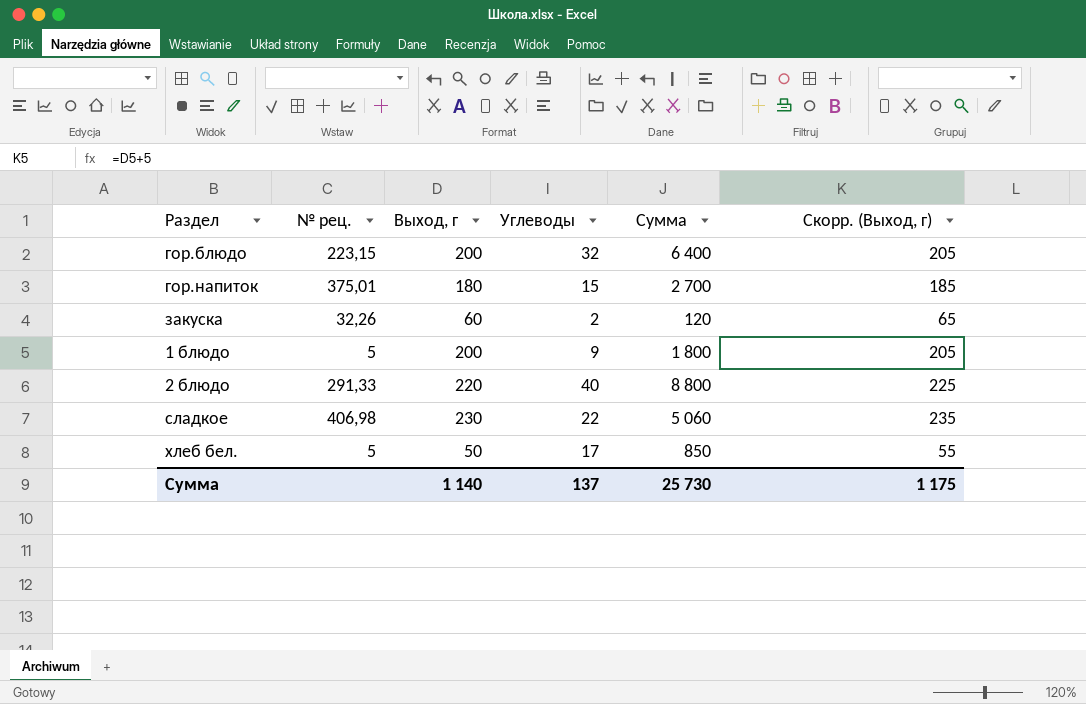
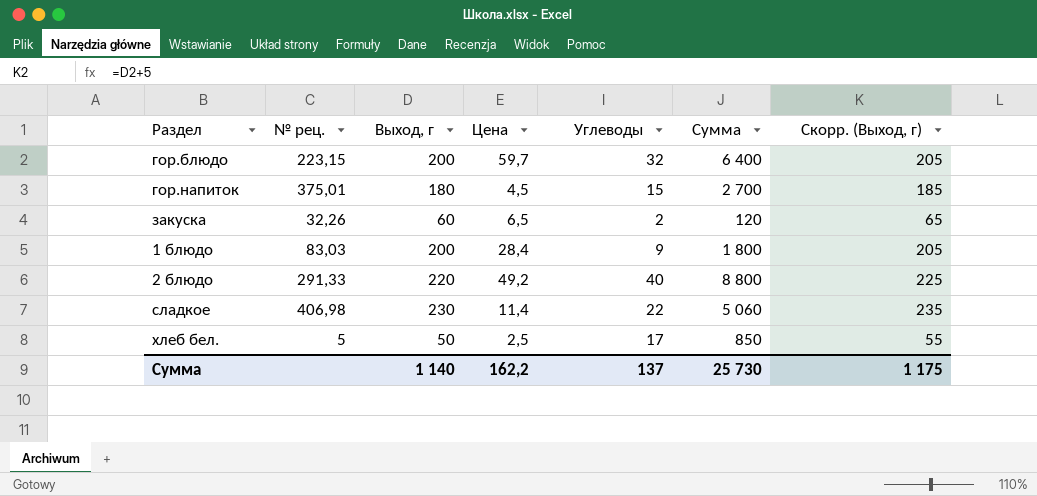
column Цена | position: none -> 4
1 блюдо | № рец.: 5 -> 83,03

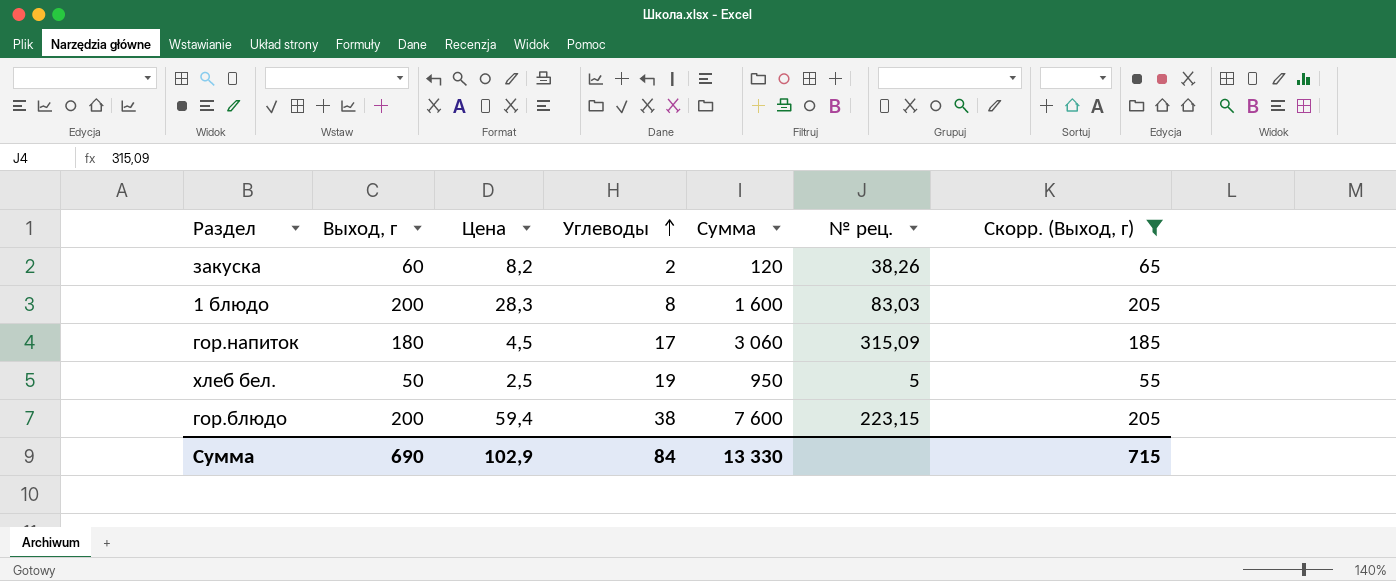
filter: none -> Скорр. (Выход, г) <= 205
row order: none -> Углеводы ascending
column № рец. | position: 2 -> 6
закуска | Цена: 6,5 -> 8,2
закуска | № рец.: 32,26 -> 38,26
1 блюдо | Цена: 28,4 -> 28,3
1 блюдо | Углеводы: 9 -> 8
1 блюдо | Сумма: 1 800 -> 1 600
гор.напиток | Углеводы: 15 -> 17
гор.напиток | Сумма: 2 700 -> 3 060
гор.напиток | № рец.: 375,01 -> 315,09
хлеб бел. | Углеводы: 17 -> 19
хлеб бел. | Сумма: 850 -> 950
гор.блюдо | Цена: 59,7 -> 59,4
гор.блюдо | Углеводы: 32 -> 38
гор.блюдо | Сумма: 6 400 -> 7 600
Сумма | Выход, г: 1 140 -> 690
Сумма | Цена: 162,2 -> 102,9
Сумма | Углеводы: 137 -> 84
Сумма | Сумма: 25 730 -> 13 330
Сумма | Скорр. (Выход, г): 1 175 -> 715

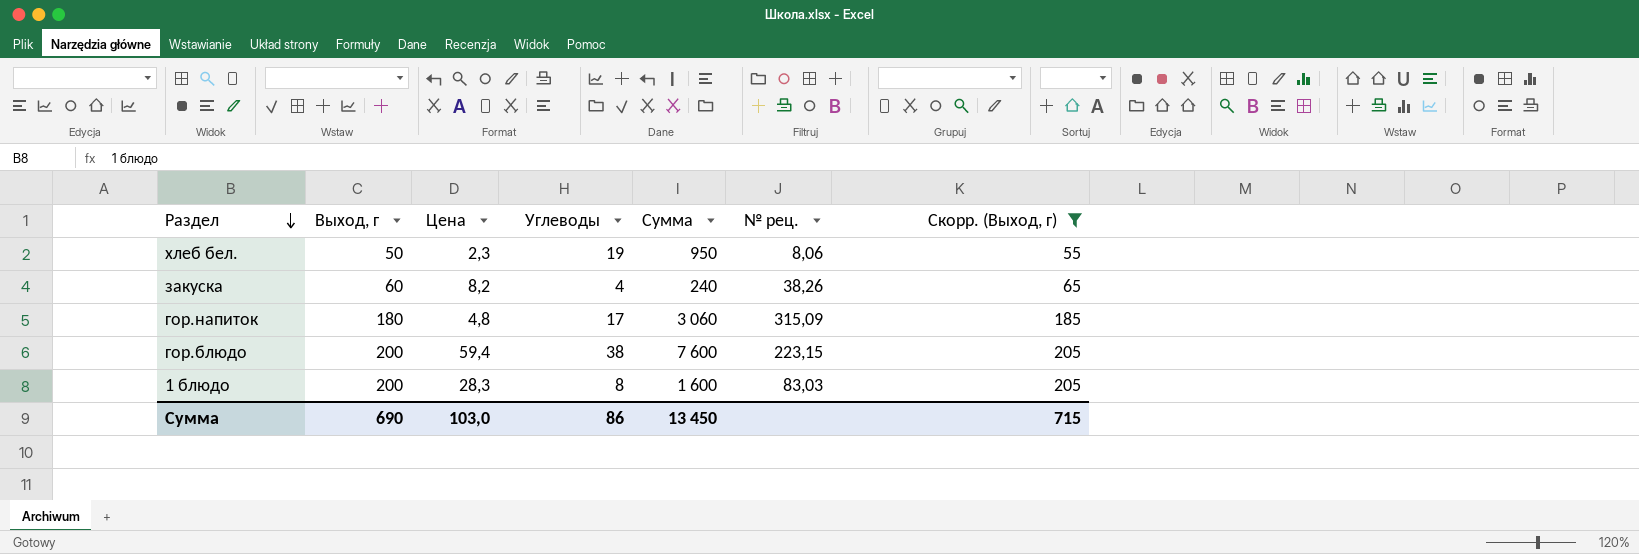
row order: Углеводы ascending -> Раздел descending
хлеб бел. | Цена: 2,5 -> 2,3
хлеб бел. | № рец.: 5 -> 8,06
закуска | Углеводы: 2 -> 4
закуска | Сумма: 120 -> 240
гор.напиток | Цена: 4,5 -> 4,8
Сумма | Цена: 102,9 -> 103,0
Сумма | Углеводы: 84 -> 86
Сумма | Сумма: 13 330 -> 13 450

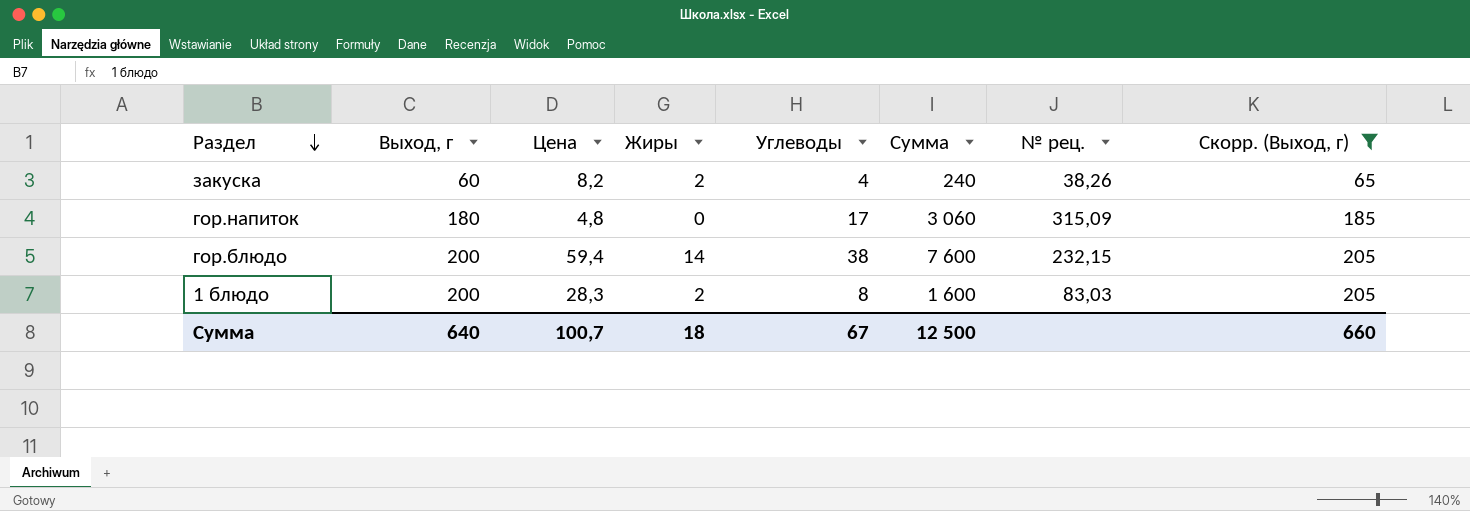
column Жиры | position: none -> 4
row хлеб бел.: 50 | 2,3 | 19 | 950 | 8,06 | 55 -> none
гор.блюдо | № рец.: 223,15 -> 232,15
Сумма | Выход, г: 690 -> 640
Сумма | Цена: 103,0 -> 100,7
Сумма | Углеводы: 86 -> 67
Сумма | Сумма: 13 450 -> 12 500
Сумма | Скорр. (Выход, г): 715 -> 660

